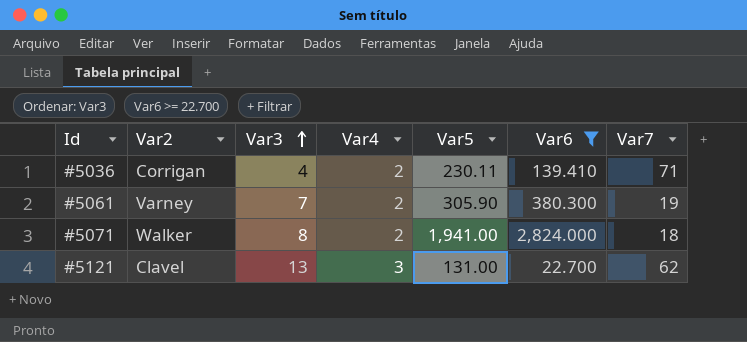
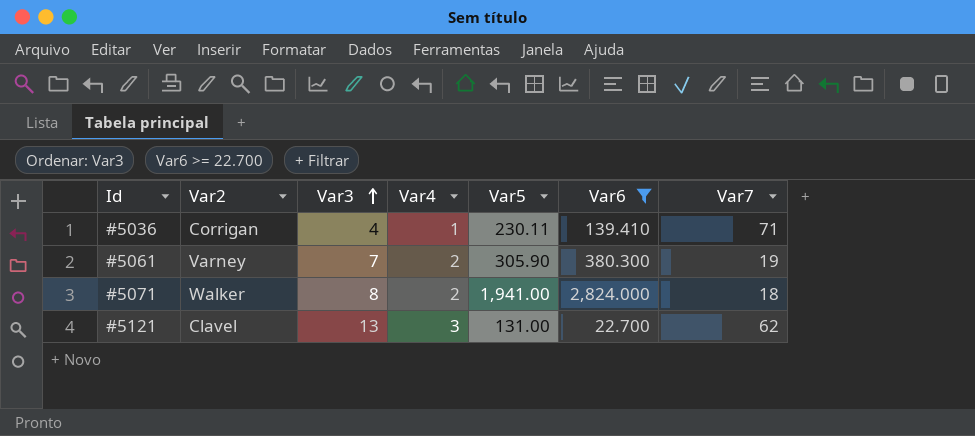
#5036 | Var4: 2 -> 1

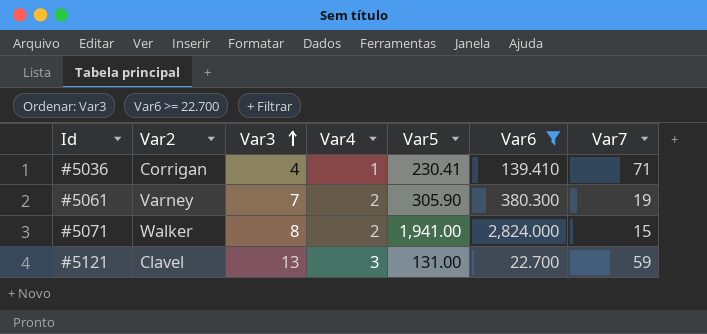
#5036 | Var5: 230.11 -> 230.41
#5071 | Var7: 18 -> 15
#5121 | Var7: 62 -> 59

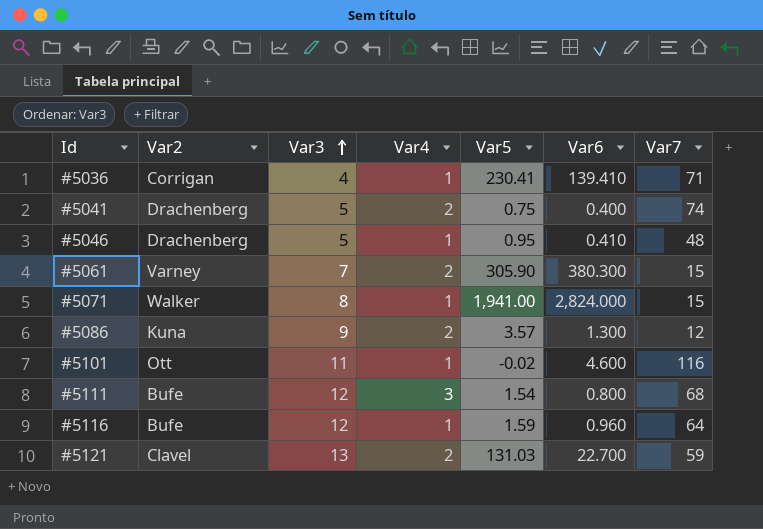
filter: Var6 >= 22.700 -> none
#5061 | Var7: 19 -> 15
#5071 | Var4: 2 -> 1
#5121 | Var4: 3 -> 2
#5121 | Var5: 131.00 -> 131.03

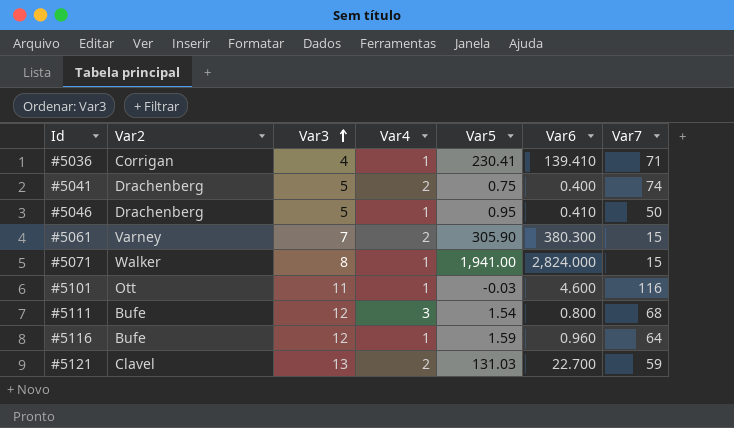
row #5086: Kuna | 9 | 2 | 3.57 | 1.300 | 12 -> none
#5046 | Var7: 48 -> 50
#5101 | Var5: -0.02 -> -0.03

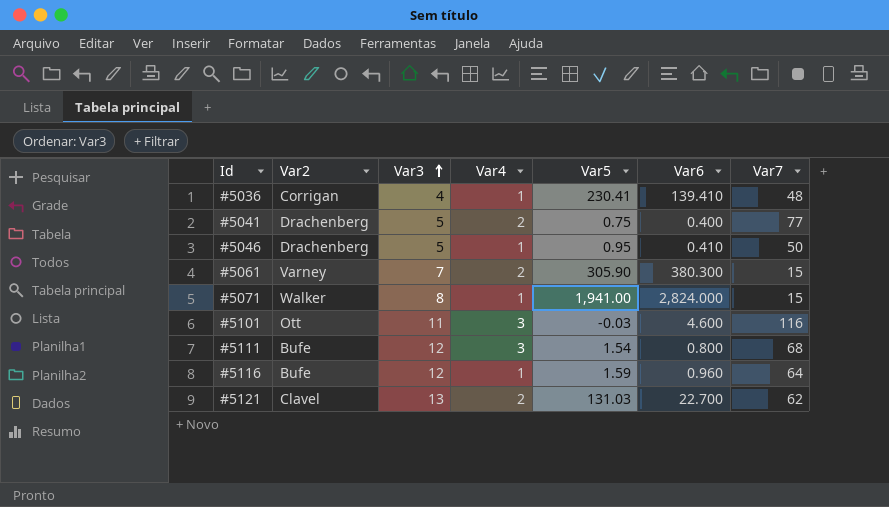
#5036 | Var7: 71 -> 48
#5041 | Var7: 74 -> 77
#5101 | Var4: 1 -> 3
#5121 | Var7: 59 -> 62

